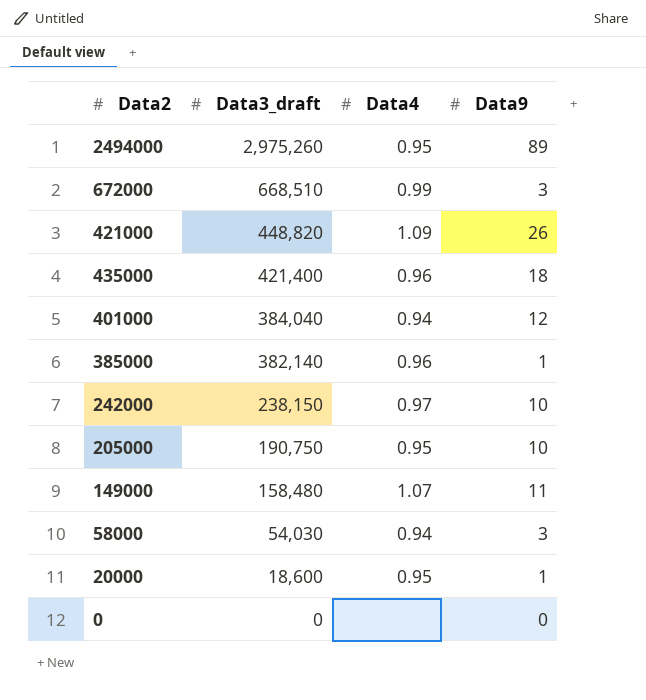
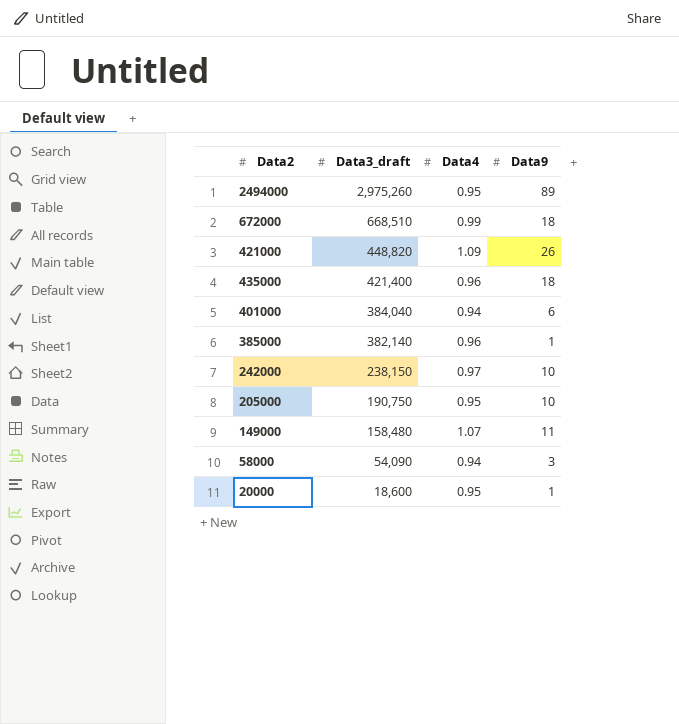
row 0: 0 | none | 0 -> none
672000 | Data9: 3 -> 18
401000 | Data9: 12 -> 6
58000 | Data3_draft: 54,030 -> 54,090

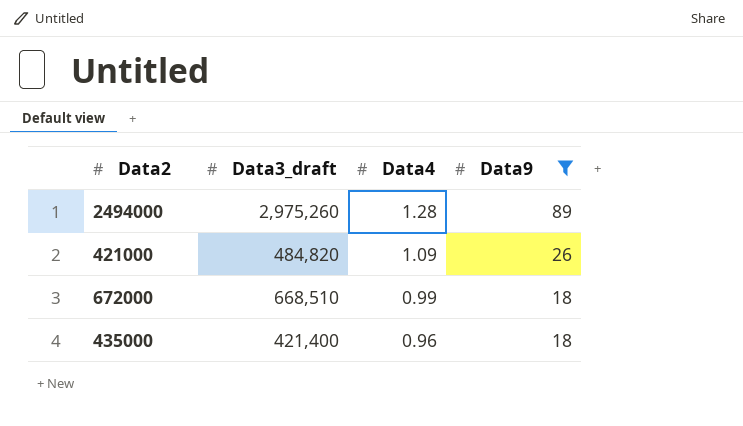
filter: none -> Data9 >= 18
row order: Data3_draft descending -> Data4 descending
2494000 | Data4: 0.95 -> 1.28
421000 | Data3_draft: 448,820 -> 484,820

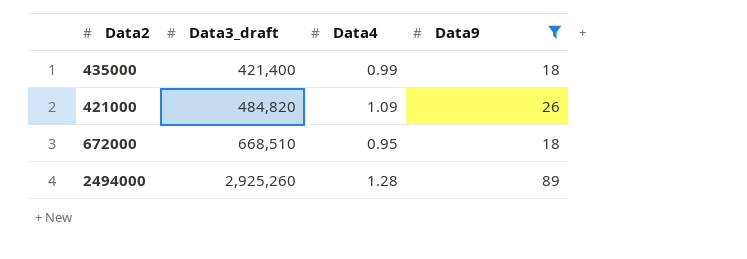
row order: Data4 descending -> Data3_draft ascending
435000 | Data4: 0.96 -> 0.99
672000 | Data4: 0.99 -> 0.95
2494000 | Data3_draft: 2,975,260 -> 2,925,260

